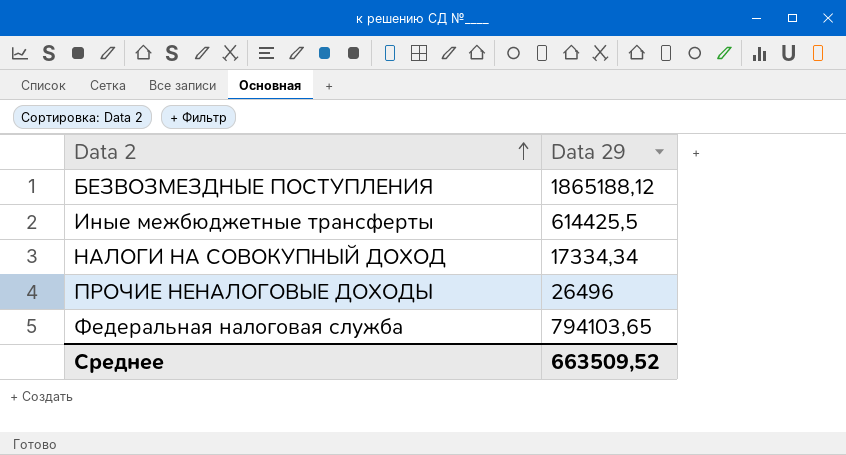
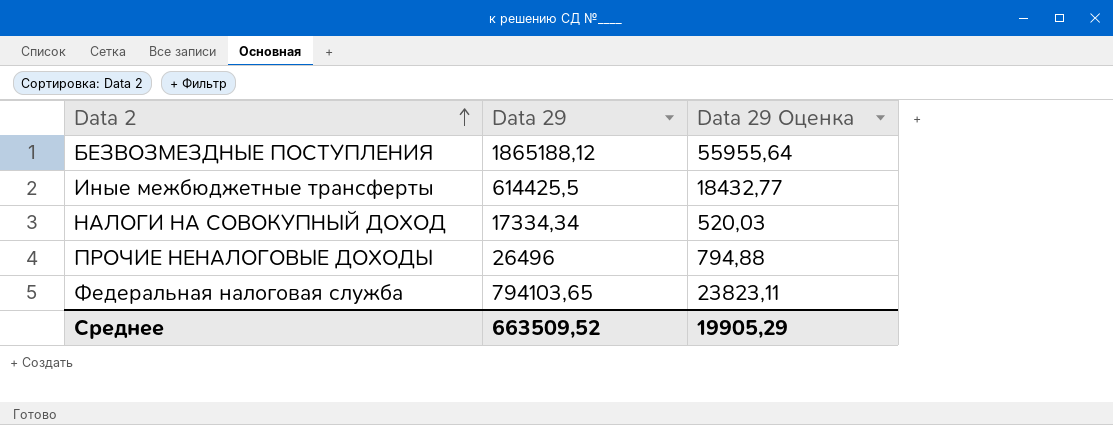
column Data 29 Оценка | formula: none -> [Data 29] * 0,03

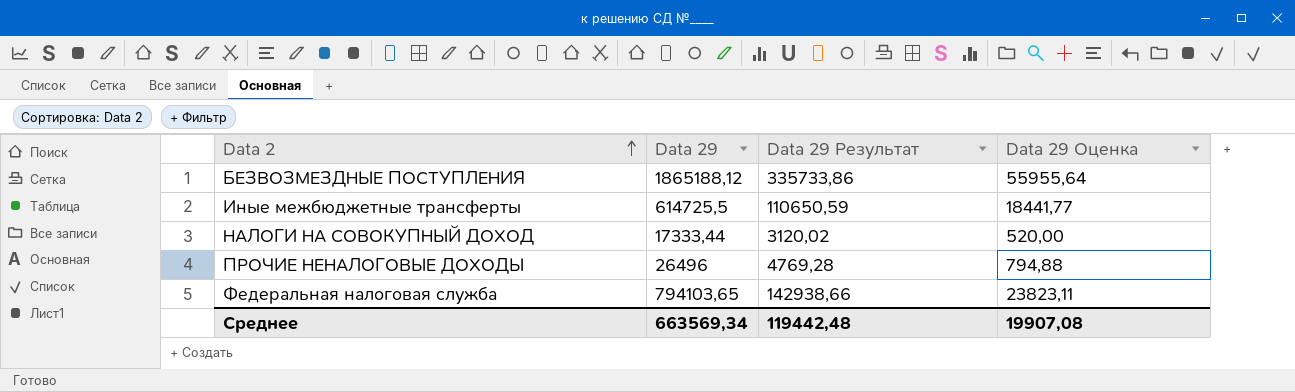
column Data 29 Результат | formula: none -> [Data 29] * 0,18
Иные межбюджетные трансферты | Data 29: 614425,5 -> 614725,5
Иные межбюджетные трансферты | Data 29 Оценка: 18432,77 -> 18441,77
НАЛОГИ НА СОВОКУПНЫЙ ДОХОД | Data 29: 17334,34 -> 17333,44
НАЛОГИ НА СОВОКУПНЫЙ ДОХОД | Data 29 Оценка: 520,03 -> 520,00
Среднее | Data 29: 663509,52 -> 663569,34
Среднее | Data 29 Оценка: 19905,29 -> 19907,08

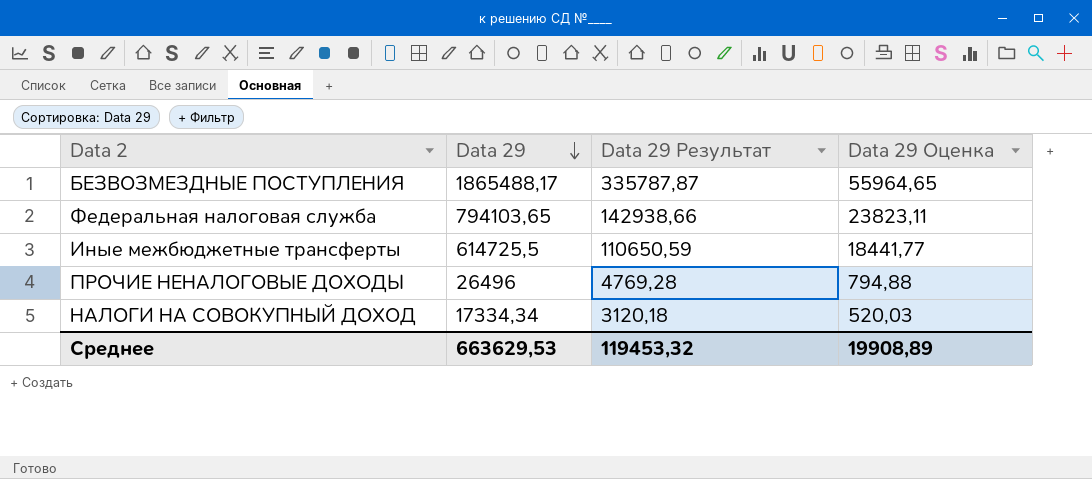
row order: Data 2 ascending -> Data 29 descending
БЕЗВОЗМЕЗДНЫЕ ПОСТУПЛЕНИЯ | Data 29: 1865188,12 -> 1865488,17
БЕЗВОЗМЕЗДНЫЕ ПОСТУПЛЕНИЯ | Data 29 Результат: 335733,86 -> 335787,87
БЕЗВОЗМЕЗДНЫЕ ПОСТУПЛЕНИЯ | Data 29 Оценка: 55955,64 -> 55964,65
НАЛОГИ НА СОВОКУПНЫЙ ДОХОД | Data 29: 17333,44 -> 17334,34
НАЛОГИ НА СОВОКУПНЫЙ ДОХОД | Data 29 Результат: 3120,02 -> 3120,18
НАЛОГИ НА СОВОКУПНЫЙ ДОХОД | Data 29 Оценка: 520,00 -> 520,03
Среднее | Data 29: 663569,34 -> 663629,53
Среднее | Data 29 Результат: 119442,48 -> 119453,32
Среднее | Data 29 Оценка: 19907,08 -> 19908,89

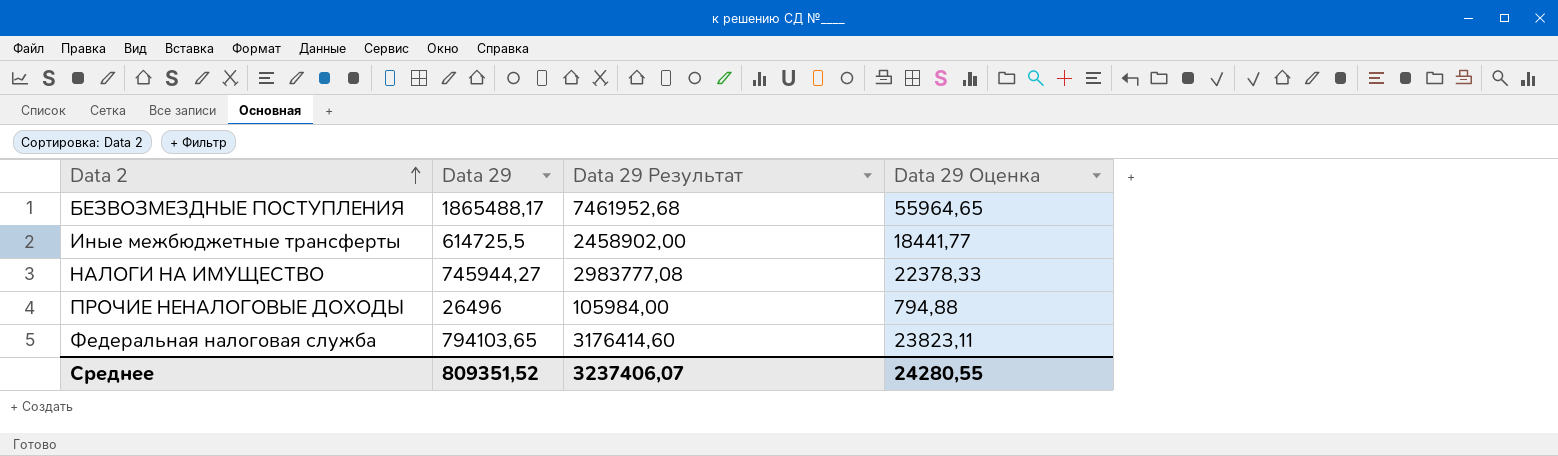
row order: Data 29 descending -> Data 2 ascending
column Data 29 Результат | formula: [Data 29] * 0,18 -> [Data 29] * 4
row НАЛОГИ НА СОВОКУПНЫЙ ДОХОД: 17334,34 | 3120,18 | 520,03 -> none
row НАЛОГИ НА ИМУЩЕСТВО: none -> 745944,27 | 2983777,08 | 22378,33
Среднее | Data 29: 663629,53 -> 809351,52
Среднее | Data 29 Результат: 119453,32 -> 3237406,07
Среднее | Data 29 Оценка: 19908,89 -> 24280,55

